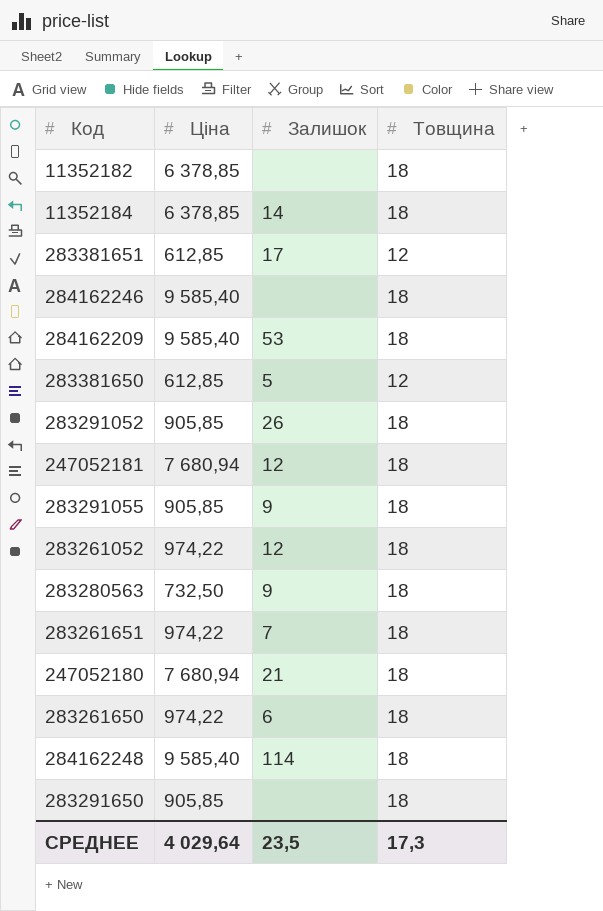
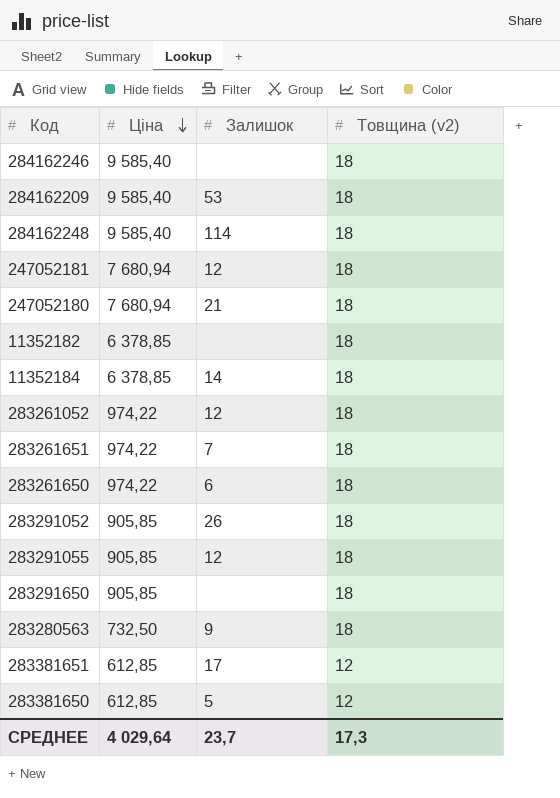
row order: none -> Ціна descending
column name: Товщина -> Товщина (v2)
283291055 | Залишок: 9 -> 12
СРЕДНЕЕ | Залишок: 23,5 -> 23,7

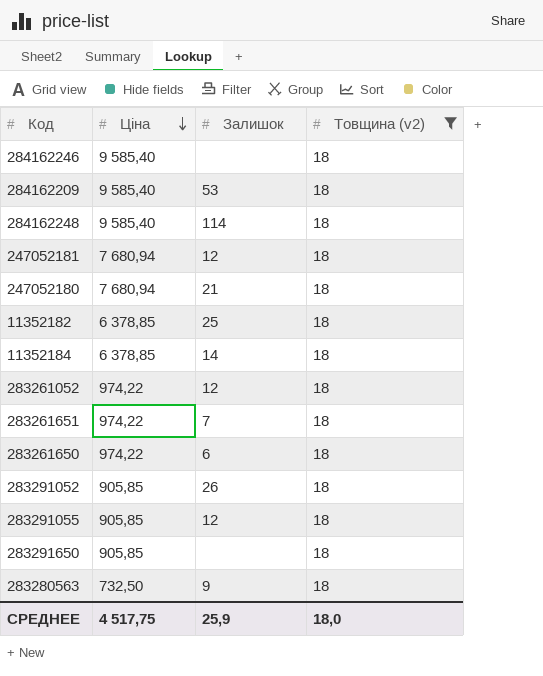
filter: none -> Товщина (v2) = 18
11352182 | Залишок: none -> 25
СРЕДНЕЕ | Ціна: 4 029,64 -> 4 517,75
СРЕДНЕЕ | Залишок: 23,7 -> 25,9
СРЕДНЕЕ | Товщина (v2): 17,3 -> 18,0

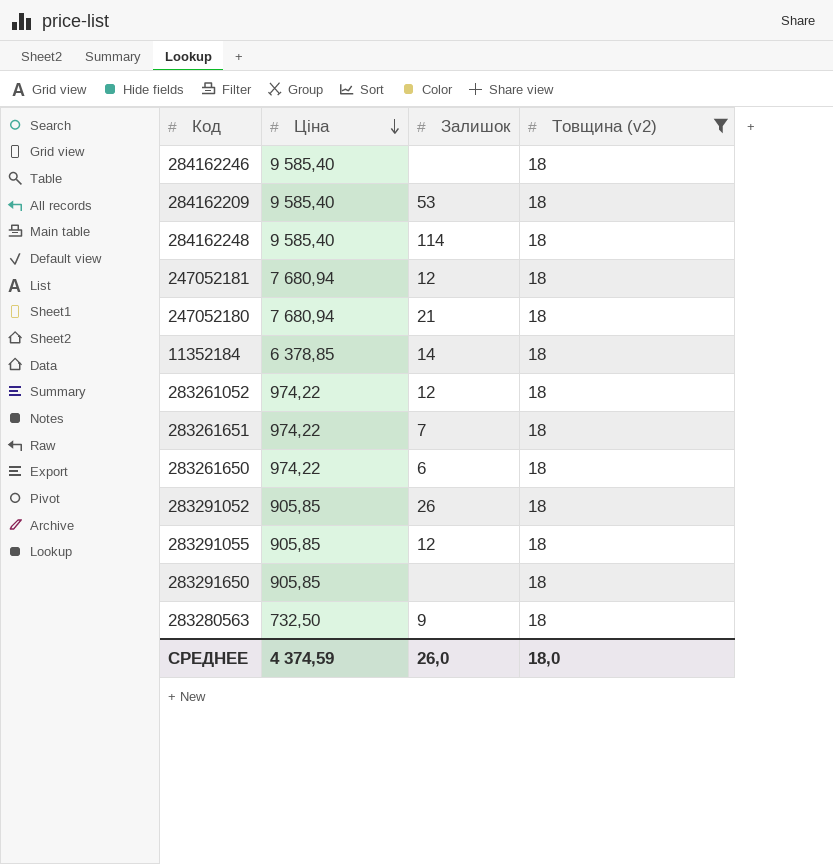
row 11352182: 6 378,85 | 25 | 18 -> none
СРЕДНЕЕ | Ціна: 4 517,75 -> 4 374,59
СРЕДНЕЕ | Залишок: 25,9 -> 26,0

